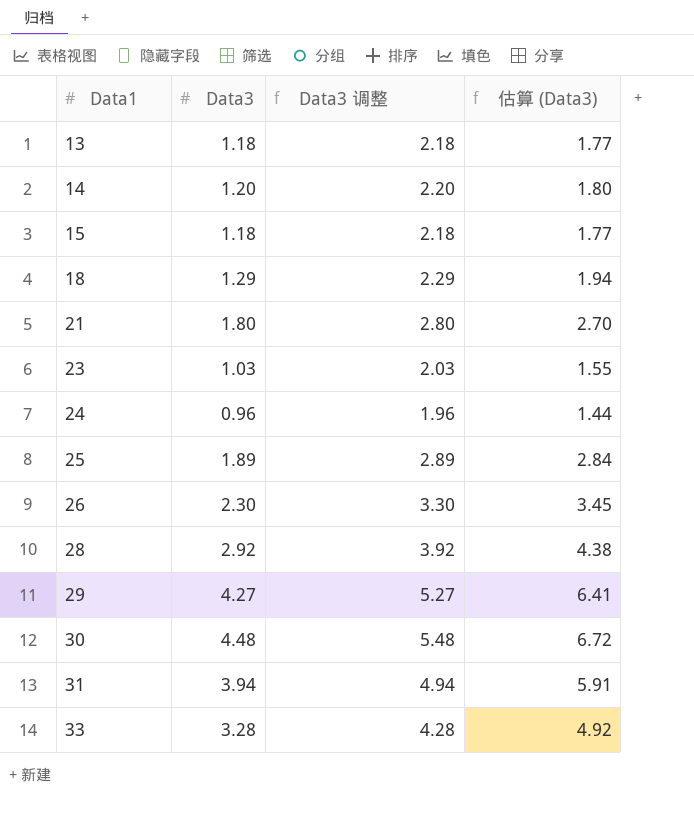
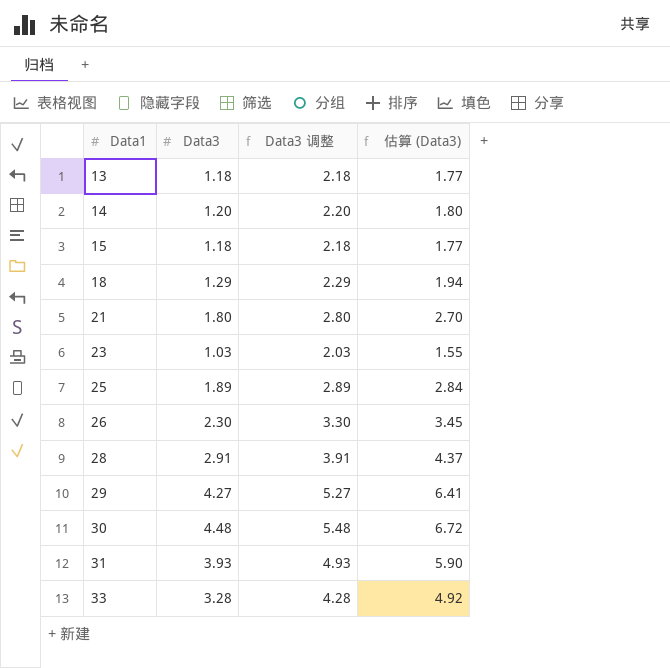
row 24: 0.96 | 1.96 | 1.44 -> none
28 | Data3: 2.92 -> 2.91
28 | Data3 调整: 3.92 -> 3.91
28 | 估算 (Data3): 4.38 -> 4.37
31 | Data3: 3.94 -> 3.93
31 | Data3 调整: 4.94 -> 4.93
31 | 估算 (Data3): 5.91 -> 5.90

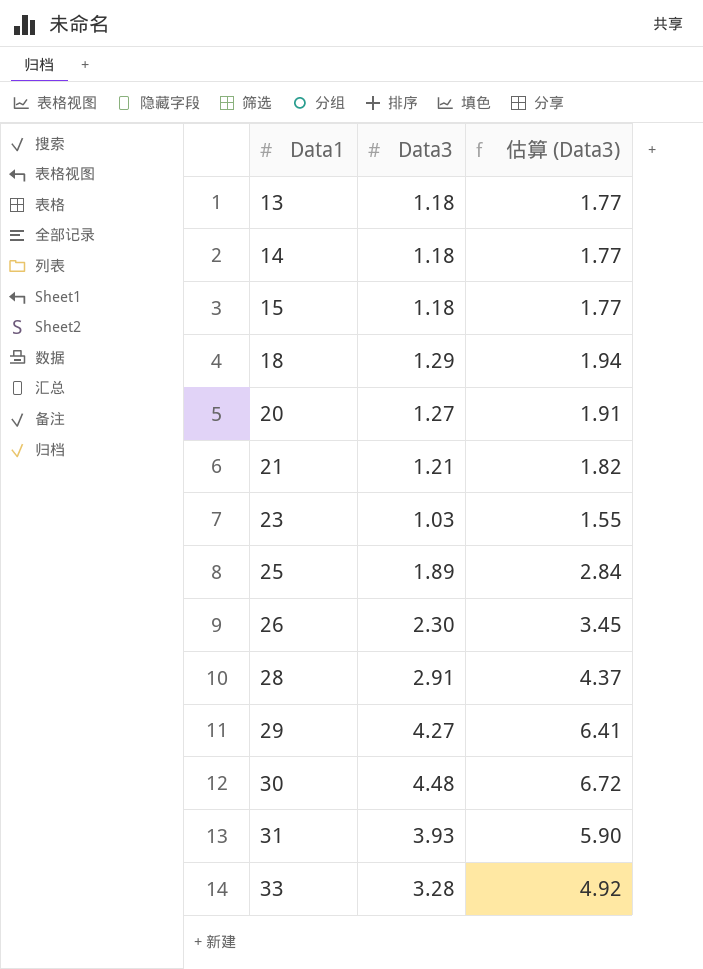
column Data3 调整 | formula: [Data3] + 1 -> none
14 | Data3: 1.20 -> 1.18
14 | 估算 (Data3): 1.80 -> 1.77
row 20: none -> 1.27 | 1.91
21 | Data3: 1.80 -> 1.21
21 | 估算 (Data3): 2.70 -> 1.82

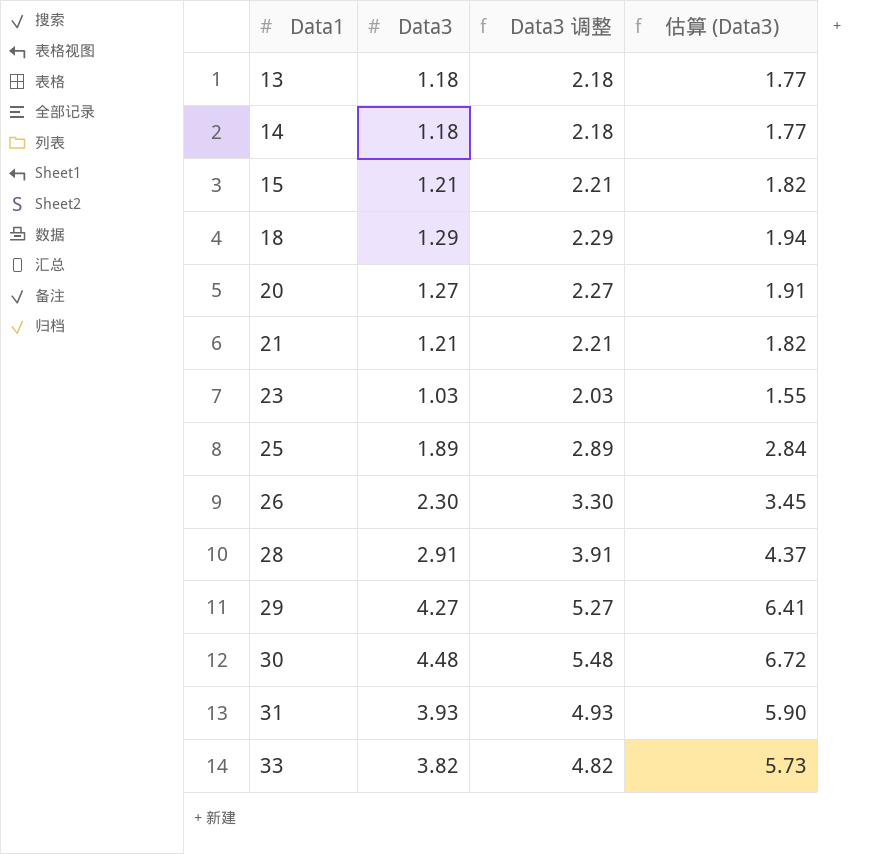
column Data3 调整 | formula: none -> [Data3] + 1
15 | Data3: 1.18 -> 1.21
15 | 估算 (Data3): 1.77 -> 1.82
33 | Data3: 3.28 -> 3.82
33 | 估算 (Data3): 4.92 -> 5.73

